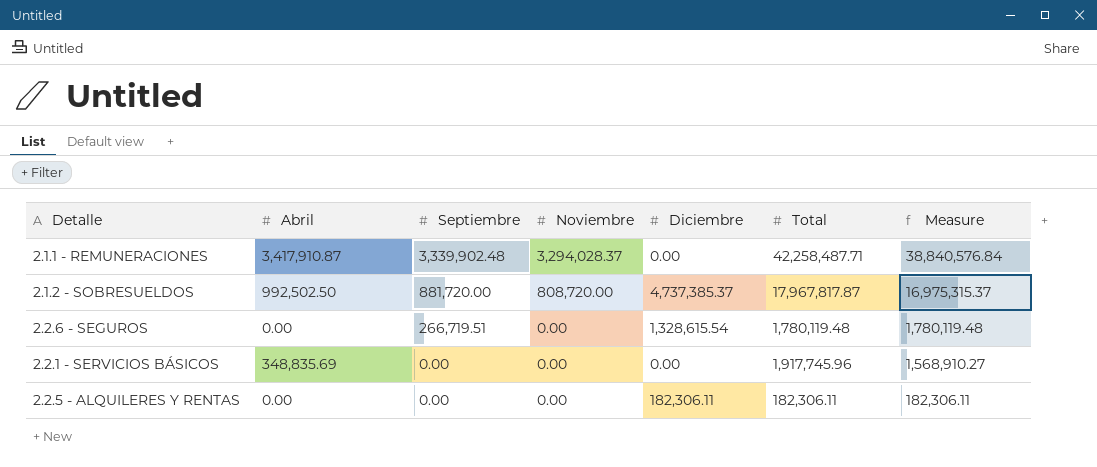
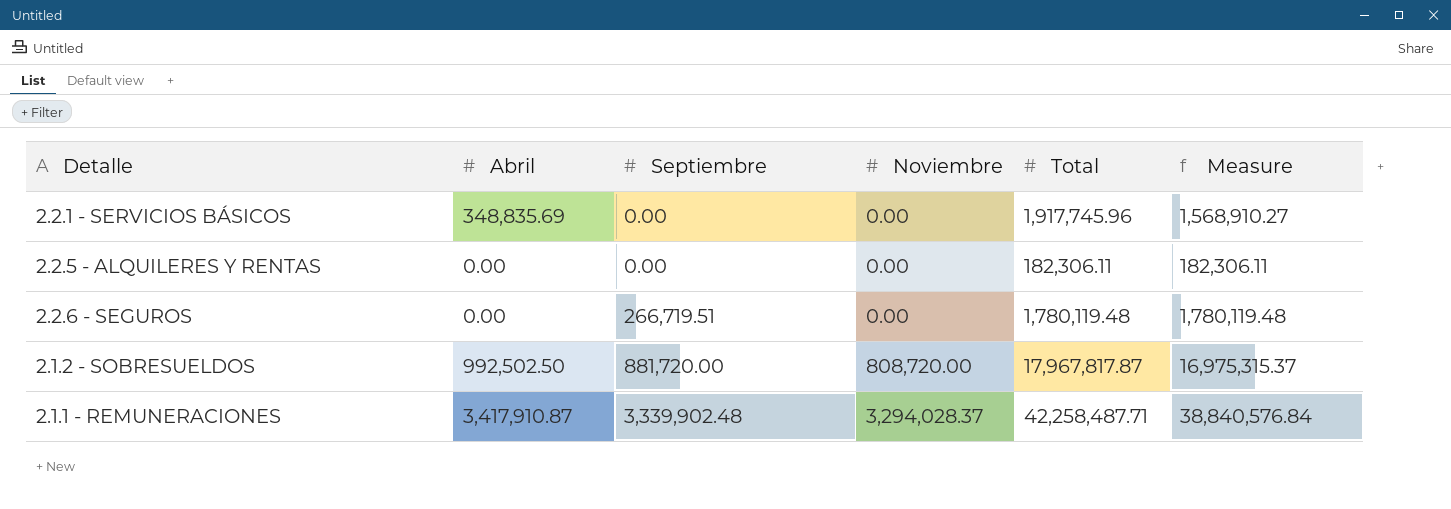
row order: Septiembre descending -> Septiembre ascending
column Diciembre | position: 5 -> none

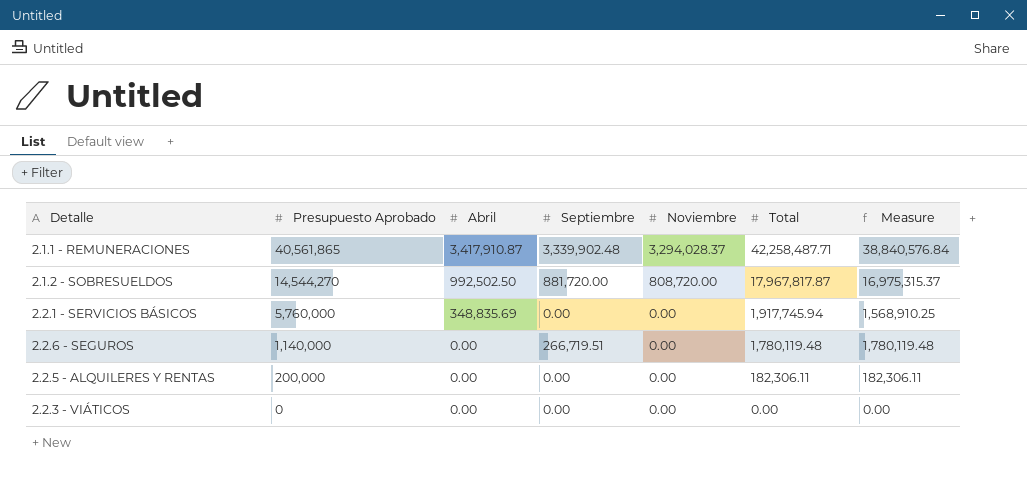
row order: Septiembre ascending -> Presupuesto Aprobado descending
column Presupuesto Aprobado | position: none -> 2
2.2.1 - SERVICIOS BÁSICOS | Total: 1,917,745.96 -> 1,917,745.94
2.2.1 - SERVICIOS BÁSICOS | Measure: 1,568,910.27 -> 1,568,910.25
row 2.2.3 - VIÁTICOS: none -> 0 | 0.00 | 0.00 | 0.00 | 0.00 | 0.00

